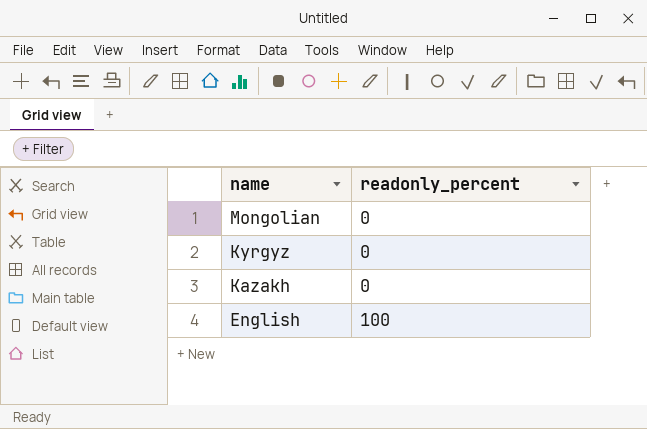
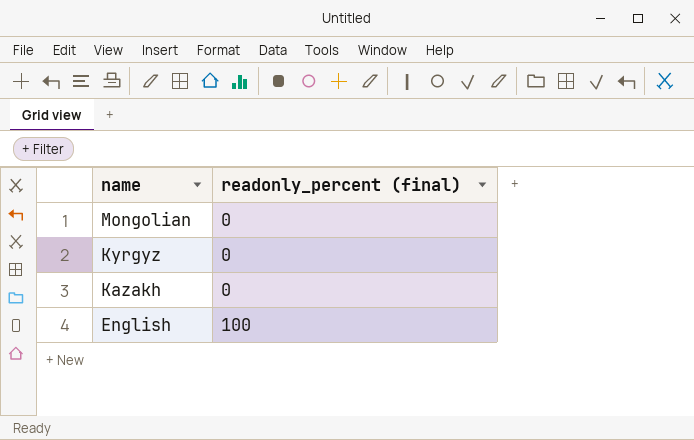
column name: readonly_percent -> readonly_percent (final)

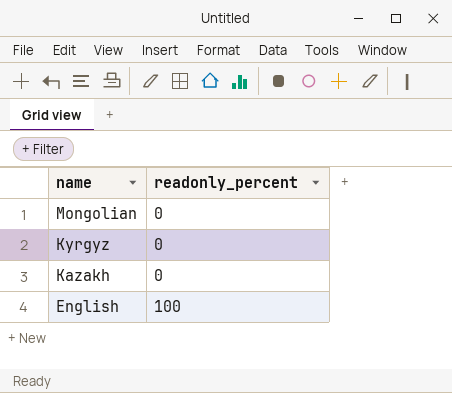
column name: readonly_percent (final) -> readonly_percent

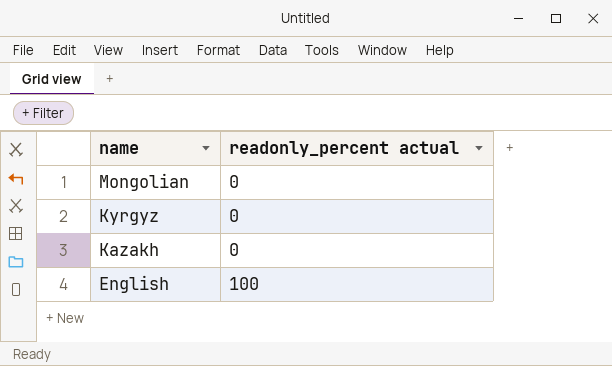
column name: readonly_percent -> readonly_percent actual

